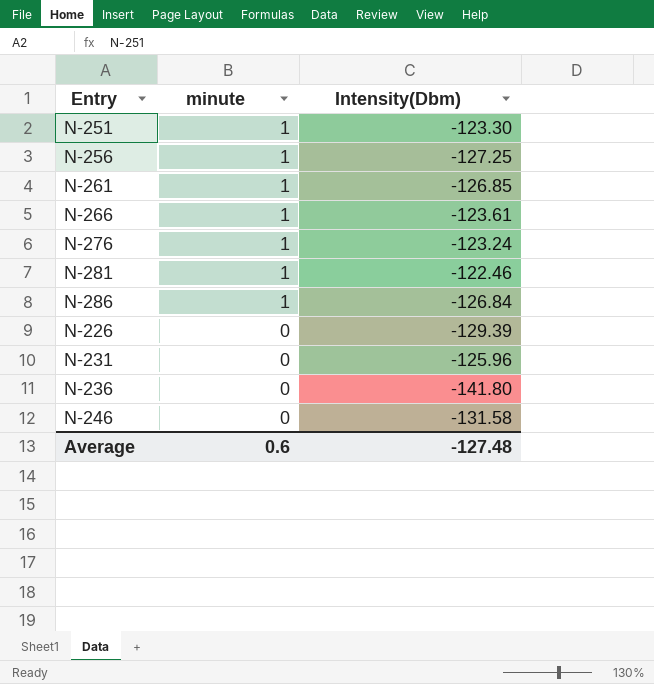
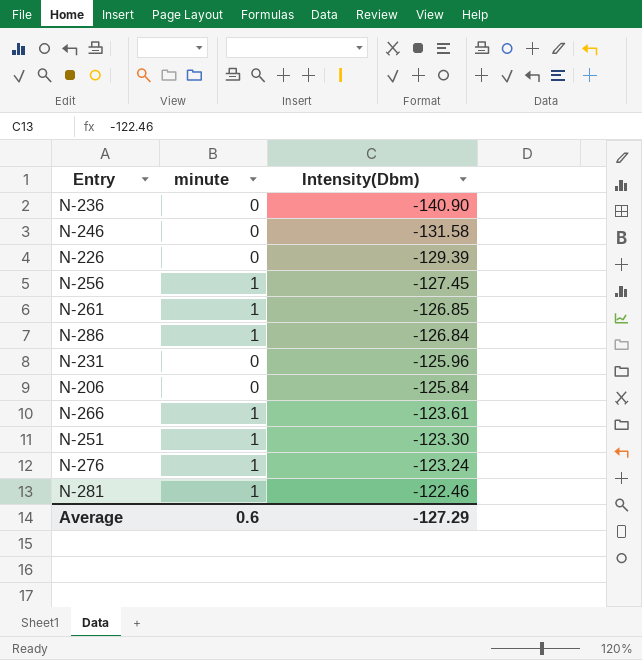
row order: minute descending -> Intensity(Dbm) ascending
N-236 | Intensity(Dbm): -141.80 -> -140.90
N-256 | Intensity(Dbm): -127.25 -> -127.45
row N-206: none -> 0 | -125.84
Average | Intensity(Dbm): -127.48 -> -127.29

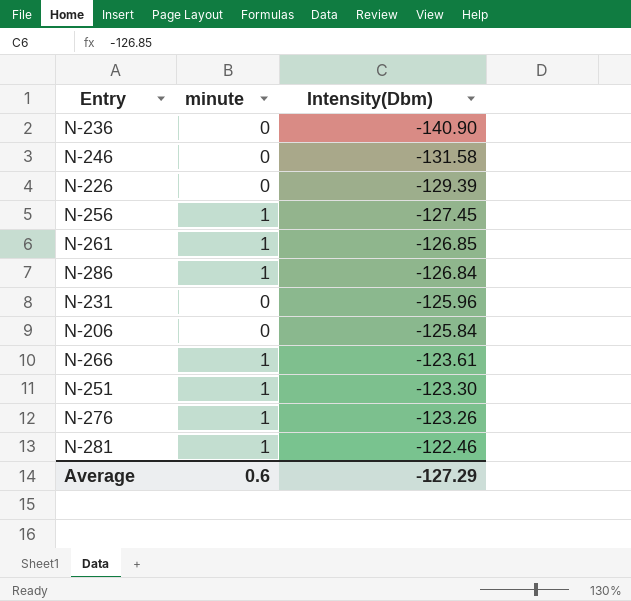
N-276 | Intensity(Dbm): -123.24 -> -123.26

